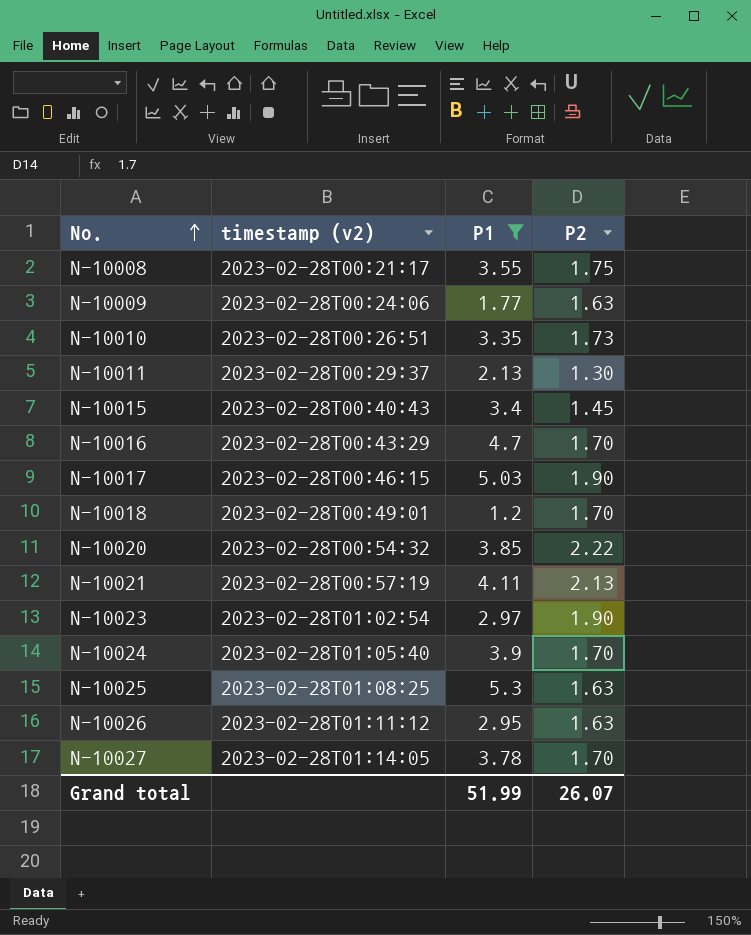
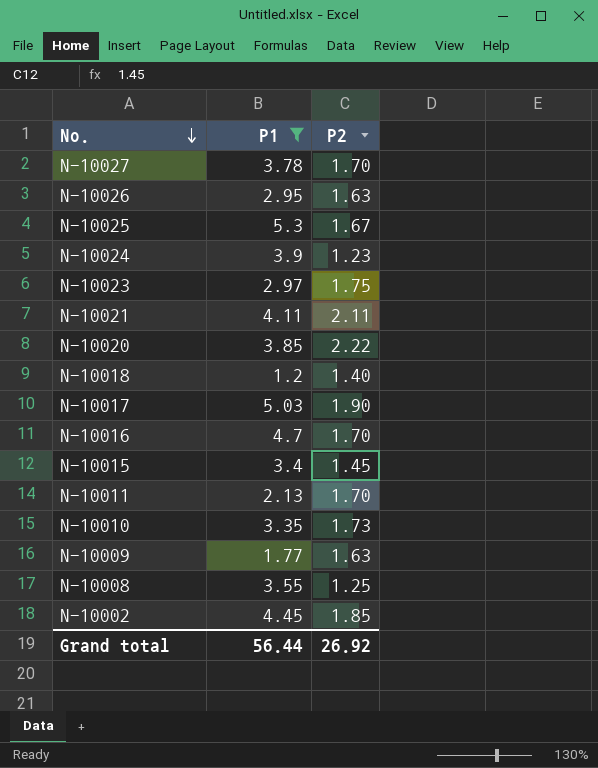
row order: No. ascending -> No. descending
column timestamp (v2) | position: 2 -> none
N-10025 | P2: 1.63 -> 1.67
N-10024 | P2: 1.70 -> 1.23
N-10023 | P2: 1.90 -> 1.75
N-10021 | P2: 2.13 -> 2.11
N-10018 | P2: 1.70 -> 1.40
N-10011 | P2: 1.30 -> 1.70
N-10008 | P2: 1.75 -> 1.25
row N-10002: none -> 4.45 | 1.85
Grand total | P1: 51.99 -> 56.44
Grand total | P2: 26.07 -> 26.92

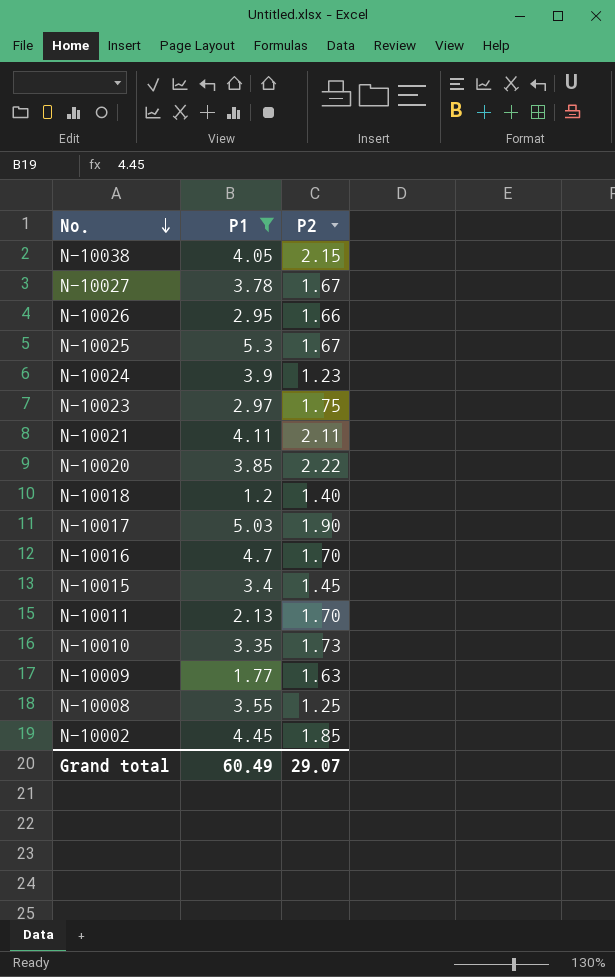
row N-10038: none -> 4.05 | 2.15
N-10027 | P2: 1.70 -> 1.67
N-10026 | P2: 1.63 -> 1.66
Grand total | P1: 56.44 -> 60.49
Grand total | P2: 26.92 -> 29.07

